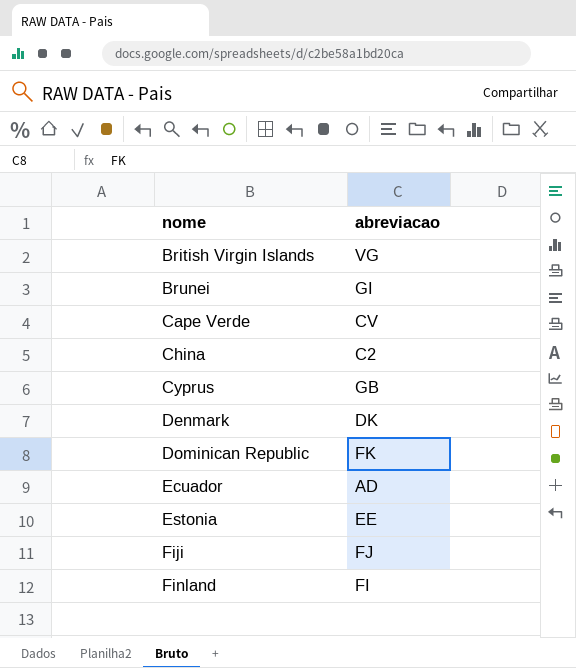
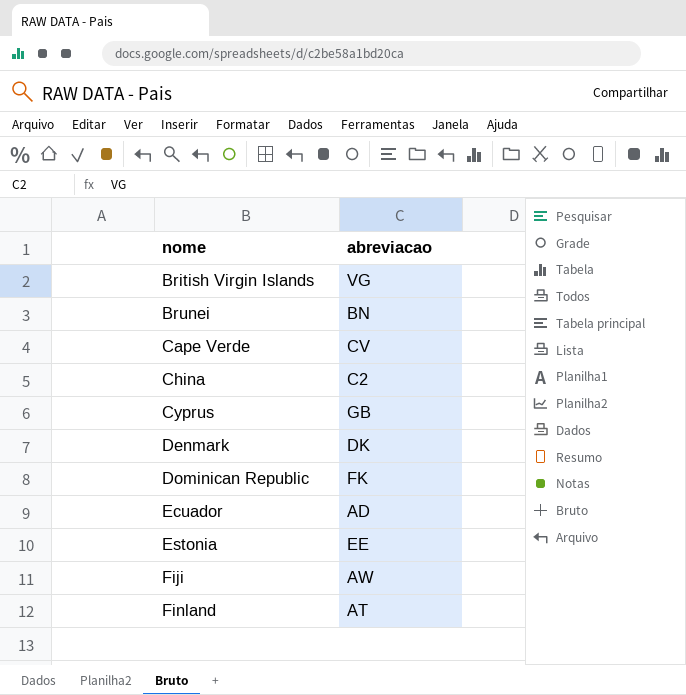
Brunei | abreviacao: GI -> BN
Fiji | abreviacao: FJ -> AW
Finland | abreviacao: FI -> AT

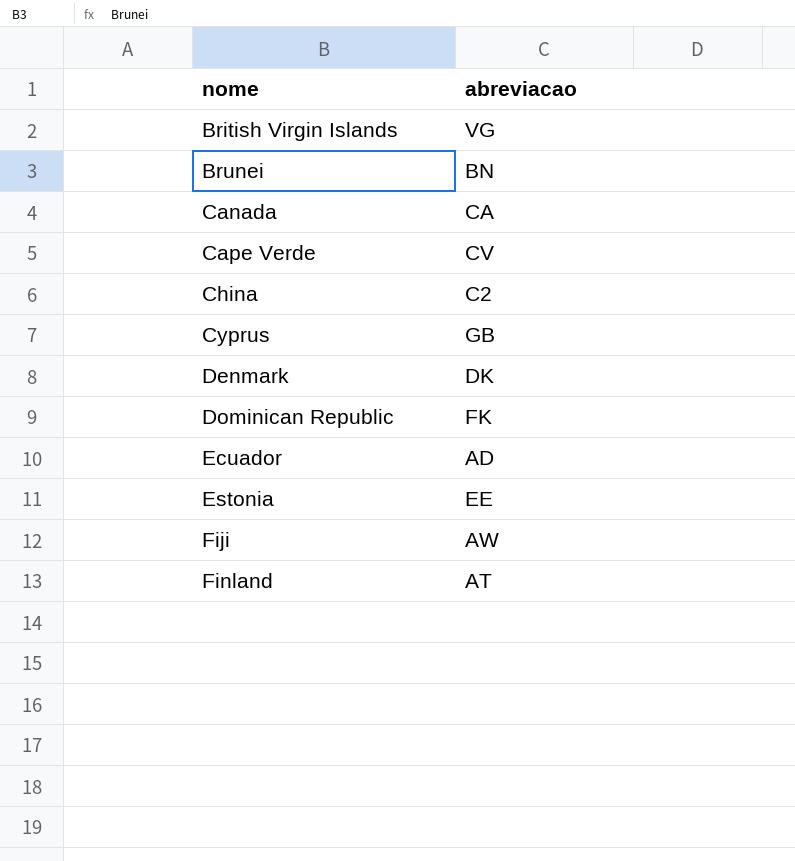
row Canada: none -> CA

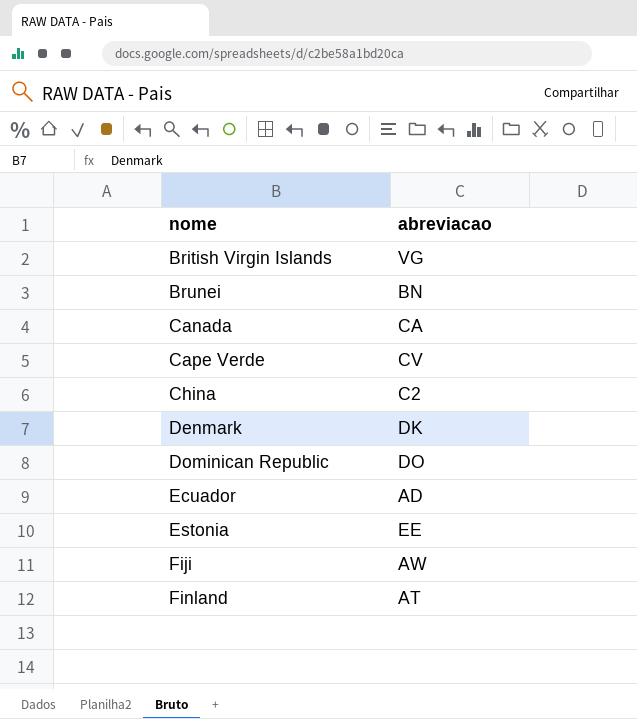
row Cyprus: GB -> none
Dominican Republic | abreviacao: FK -> DO

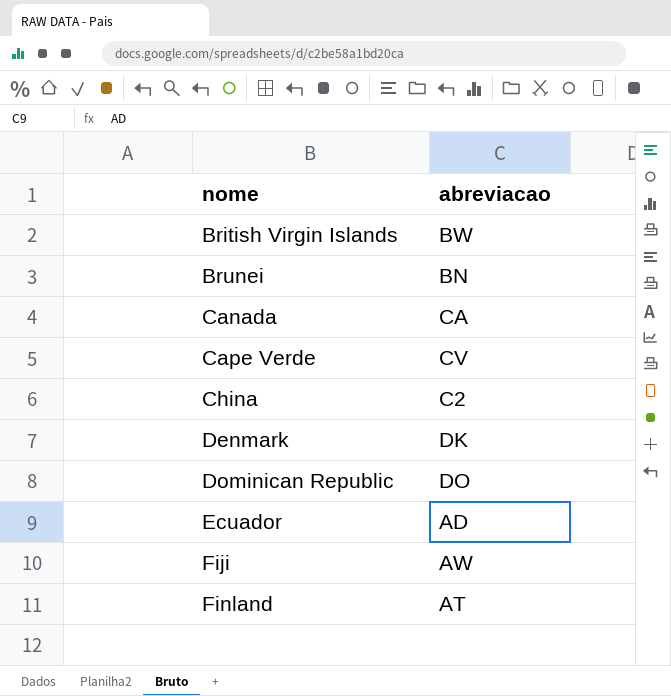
row Estonia: EE -> none
British Virgin Islands | abreviacao: VG -> BW

